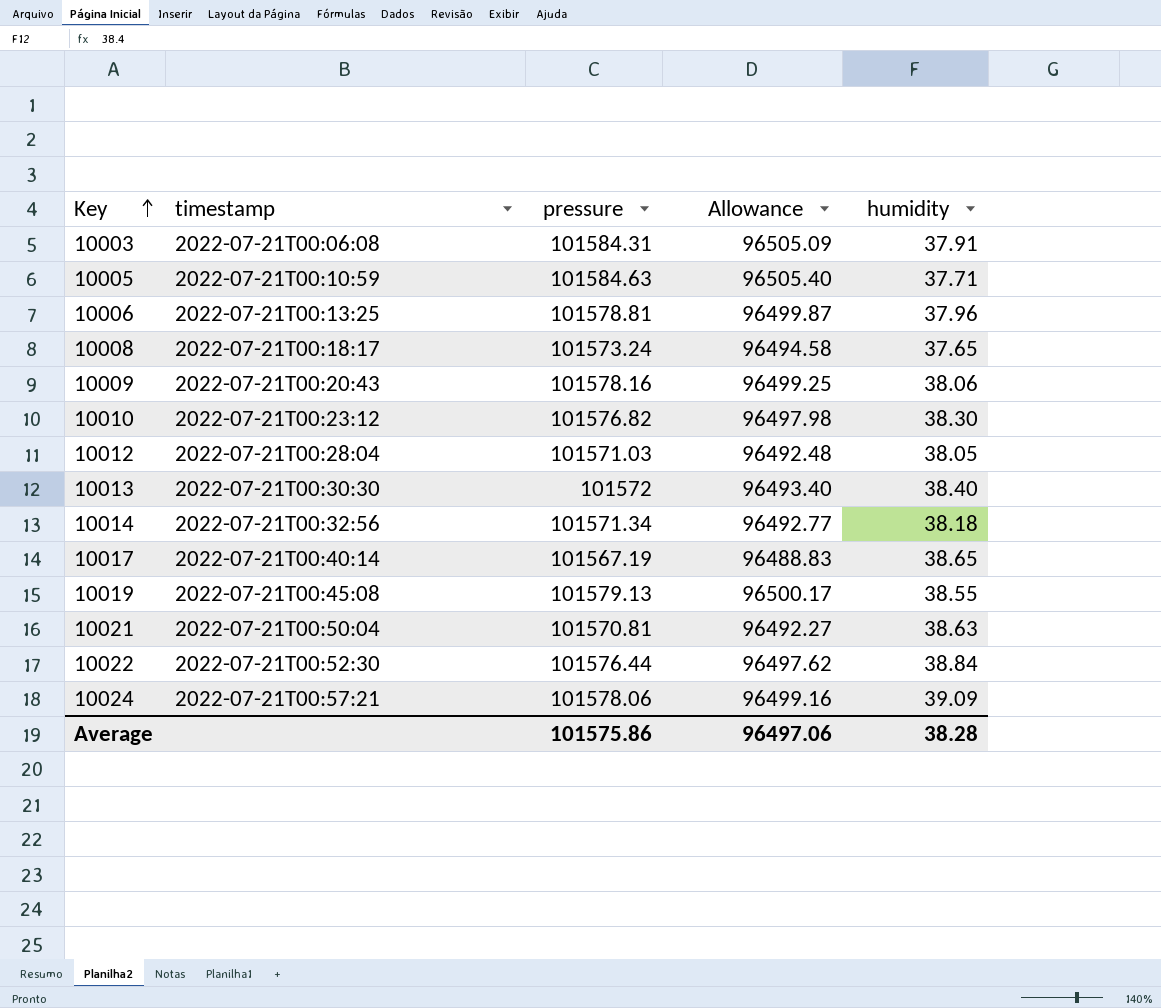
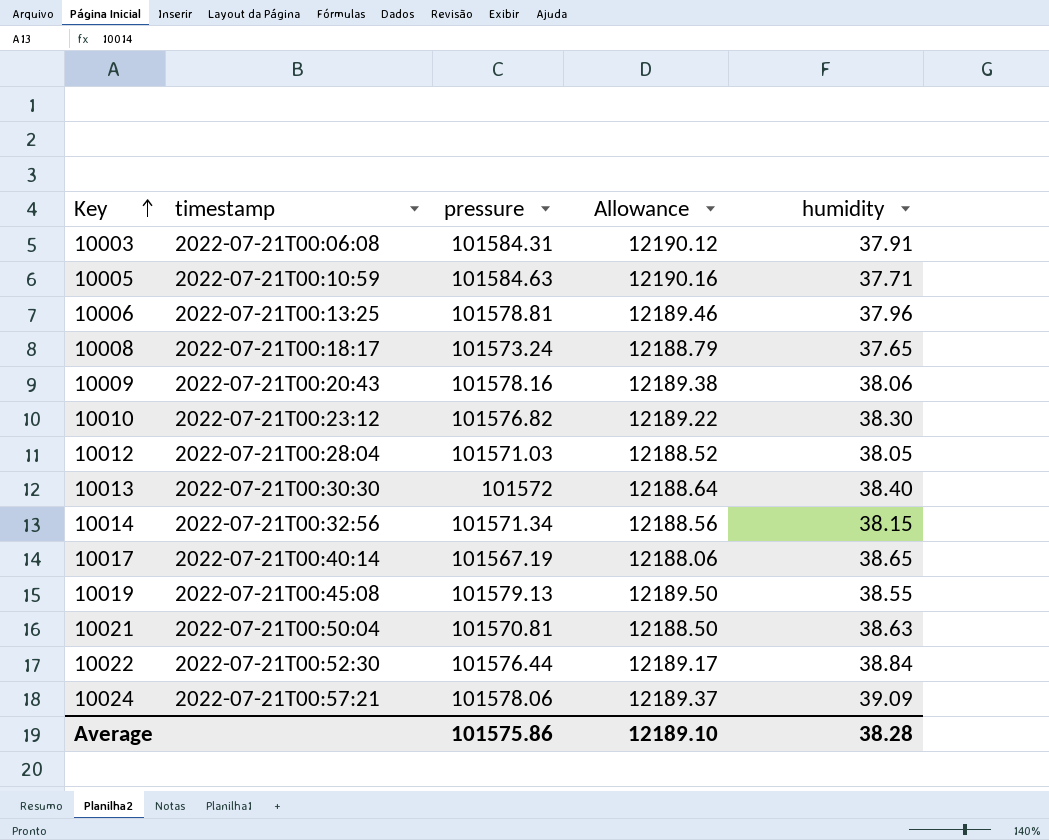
column Allowance | formula: [pressure] * 0.95 -> [pressure] * 0.12
10014 | humidity: 38.18 -> 38.15
Average | Allowance: 96497.06 -> 12189.10

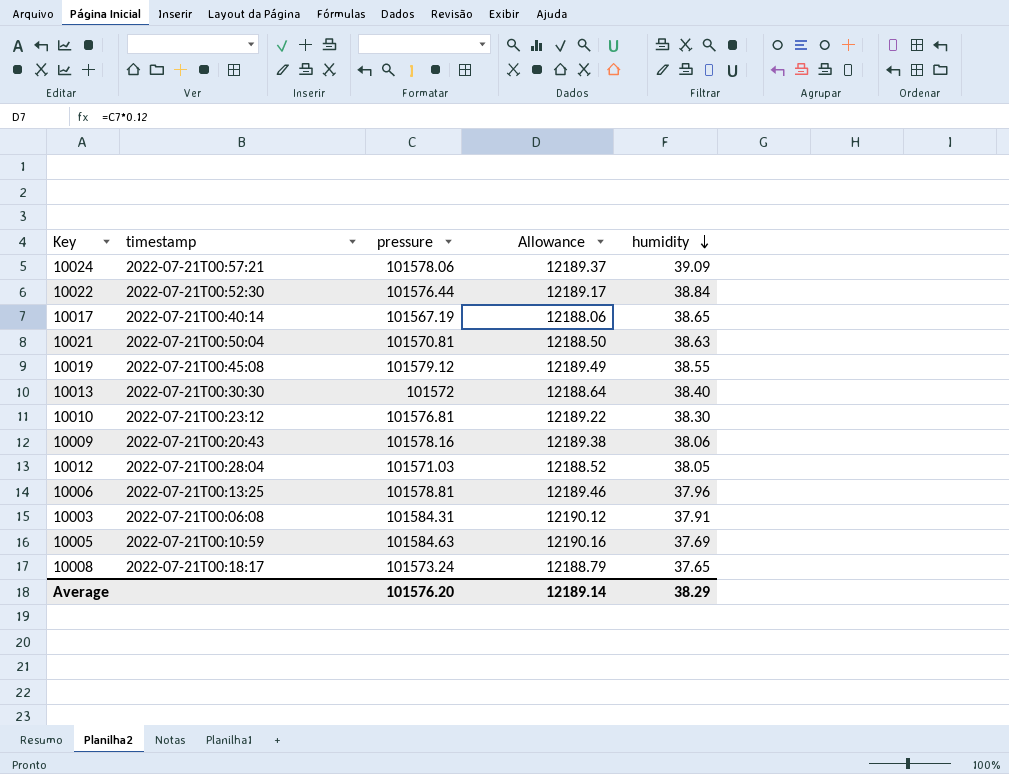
row order: Key ascending -> humidity descending
row 10014: 2022-07-21T00:32:56 | 101571.34 | 12188.56 | 38.15 -> none
10019 | pressure: 101579.13 -> 101579.12
10019 | Allowance: 12189.50 -> 12189.49
10010 | pressure: 101576.82 -> 101576.81
10005 | humidity: 37.71 -> 37.69
Average | pressure: 101575.86 -> 101576.20
Average | Allowance: 12189.10 -> 12189.14
Average | humidity: 38.28 -> 38.29

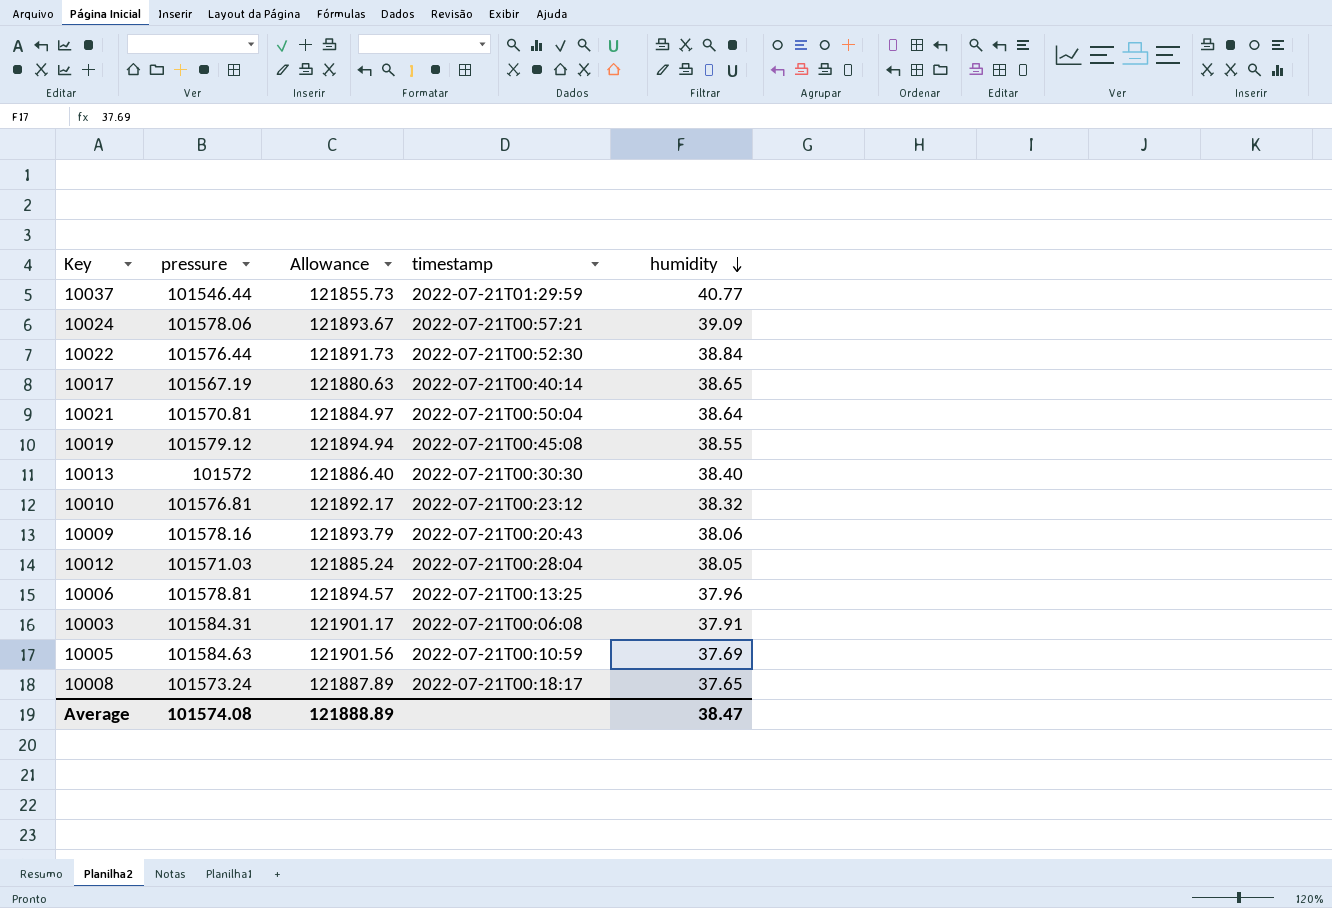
column Allowance | formula: [pressure] * 0.12 -> [pressure] * 1.2
column timestamp | position: 2 -> 4
row 10037: none -> 101546.44 | 121855.73 | 2022-07-21T01:29:59 | 40.77
10021 | humidity: 38.63 -> 38.64
10010 | humidity: 38.30 -> 38.32
Average | pressure: 101576.20 -> 101574.08
Average | Allowance: 12189.14 -> 121888.89
Average | humidity: 38.29 -> 38.47

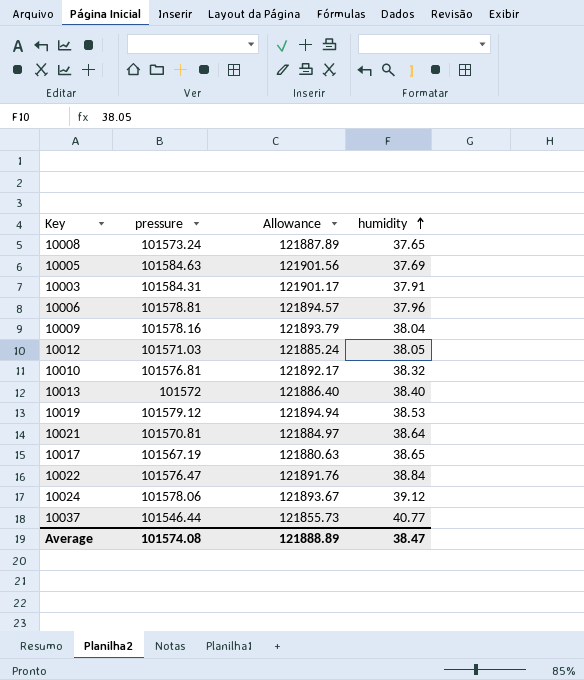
row order: humidity descending -> humidity ascending
column timestamp | position: 4 -> none
10009 | humidity: 38.06 -> 38.04
10019 | humidity: 38.55 -> 38.53
10022 | pressure: 101576.44 -> 101576.47
10022 | Allowance: 121891.73 -> 121891.76
10024 | humidity: 39.09 -> 39.12

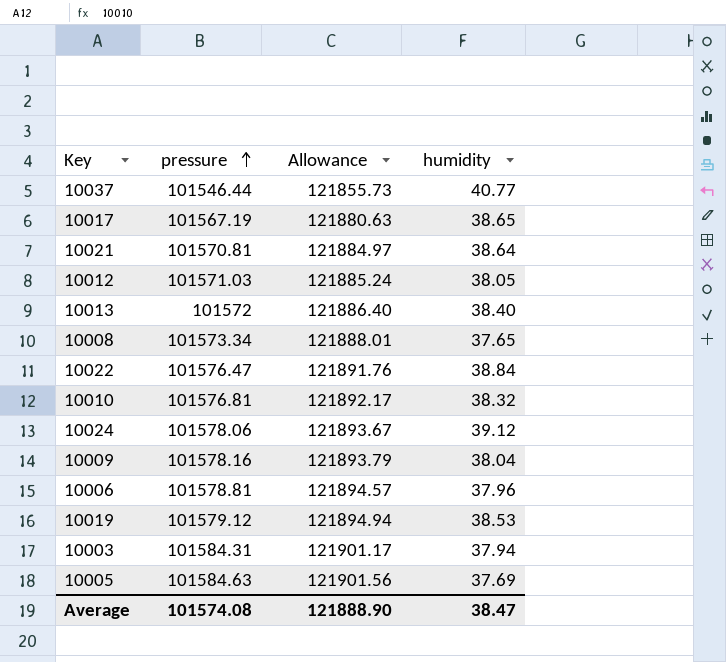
row order: humidity ascending -> pressure ascending
10008 | pressure: 101573.24 -> 101573.34
10008 | Allowance: 121887.89 -> 121888.01
10003 | humidity: 37.91 -> 37.94
Average | Allowance: 121888.89 -> 121888.90

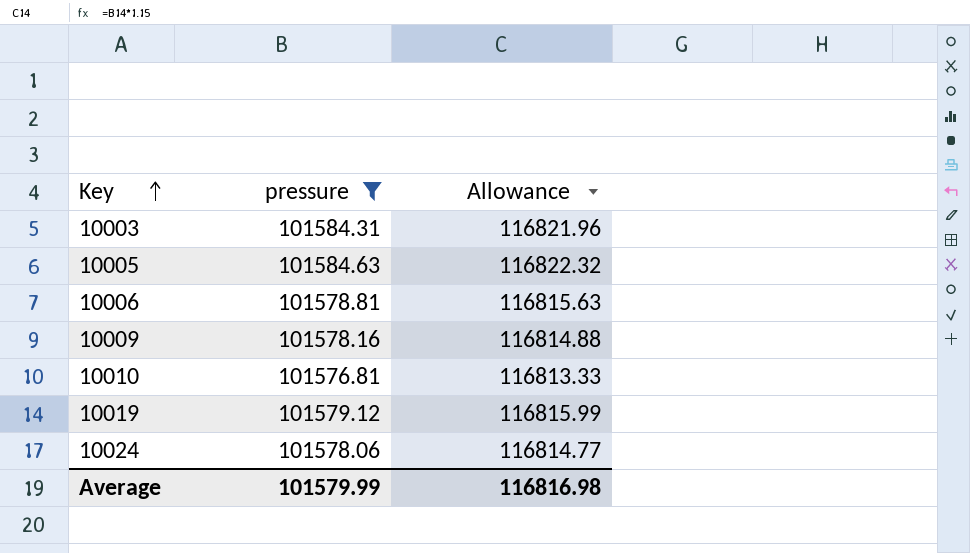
filter: none -> pressure >= 101576.81
row order: pressure ascending -> Key ascending
column humidity | position: 4 -> none
column Allowance | formula: [pressure] * 1.2 -> [pressure] * 1.15
Average | pressure: 101574.08 -> 101579.99
Average | Allowance: 121888.90 -> 116816.98

